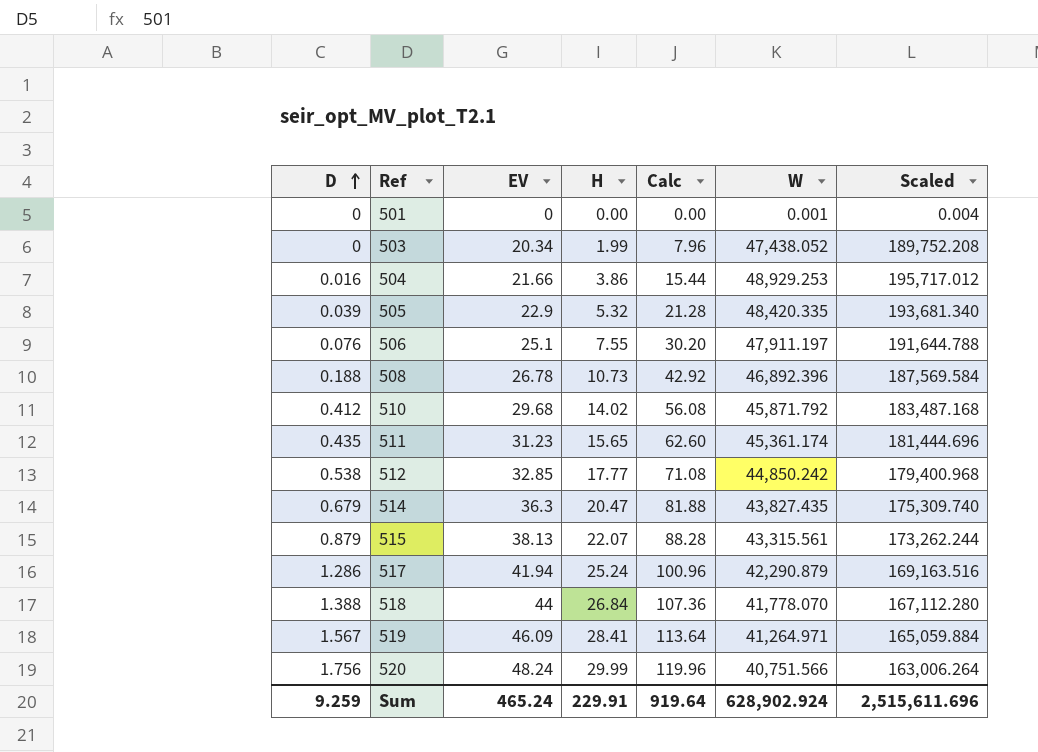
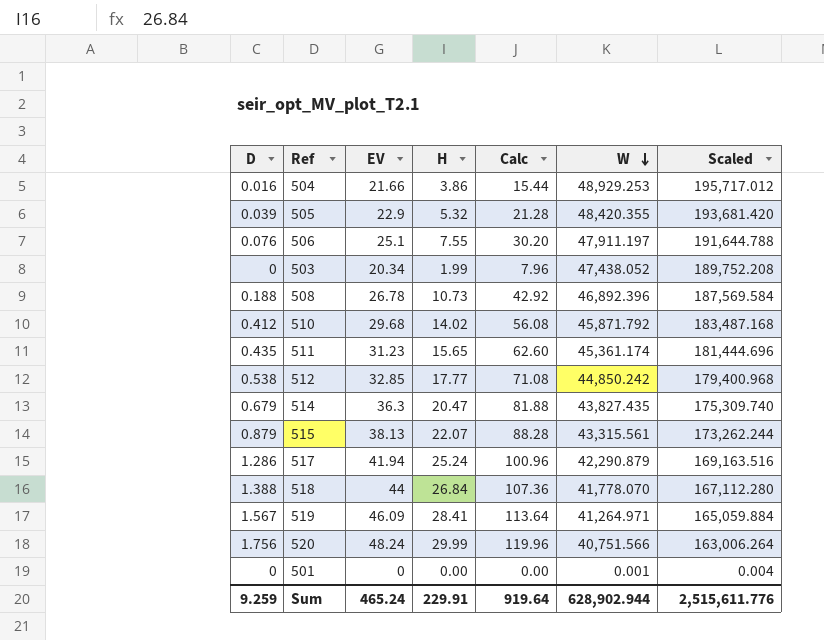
row order: D ascending -> W descending
505 | W: 48,420.335 -> 48,420.355
505 | Scaled: 193,681.340 -> 193,681.420
Sum | W: 628,902.924 -> 628,902.944
Sum | Scaled: 2,515,611.696 -> 2,515,611.776

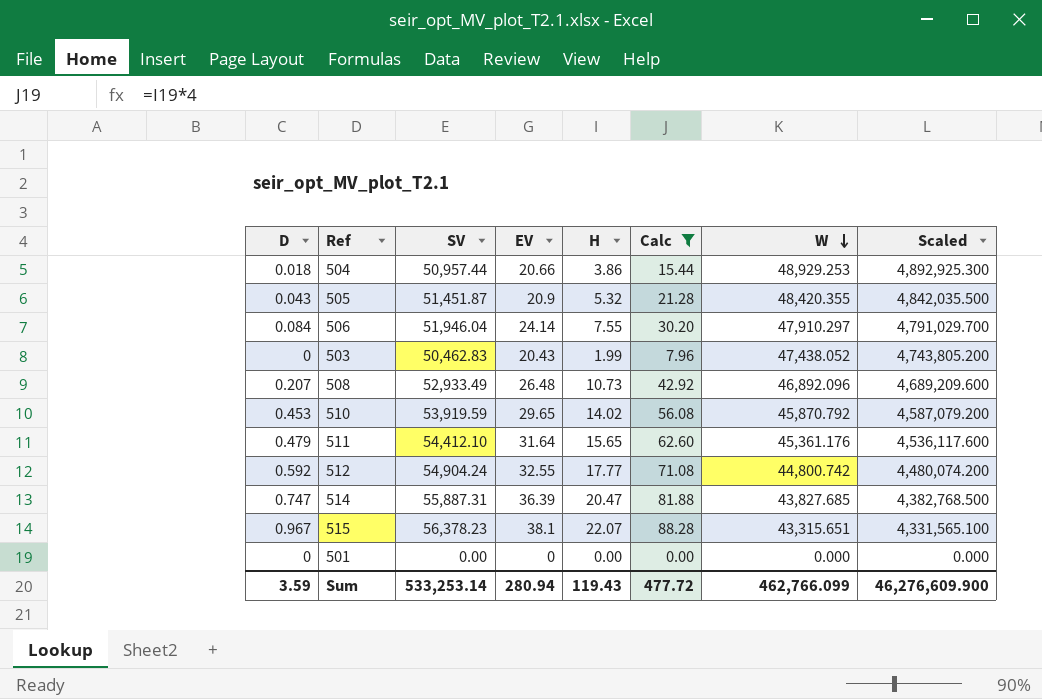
filter: none -> Calc <= 88.28
column SV | position: none -> 3
column Scaled | formula: [W] * 4 -> [W] * 100
504 | D: 0.016 -> 0.018
504 | EV: 21.66 -> 20.66
505 | D: 0.039 -> 0.043
505 | EV: 22.9 -> 20.9
506 | D: 0.076 -> 0.084
506 | EV: 25.1 -> 24.14
506 | W: 47,911.197 -> 47,910.297
503 | EV: 20.34 -> 20.43
508 | D: 0.188 -> 0.207
508 | EV: 26.78 -> 26.48
508 | W: 46,892.396 -> 46,892.096
510 | D: 0.412 -> 0.453
510 | EV: 29.68 -> 29.65
510 | W: 45,871.792 -> 45,870.792
511 | D: 0.435 -> 0.479
511 | EV: 31.23 -> 31.64
511 | W: 45,361.174 -> 45,361.176
512 | D: 0.538 -> 0.592
512 | EV: 32.85 -> 32.55
512 | W: 44,850.242 -> 44,800.742
514 | D: 0.679 -> 0.747
514 | EV: 36.3 -> 36.39
514 | W: 43,827.435 -> 43,827.685
515 | D: 0.879 -> 0.967
515 | EV: 38.13 -> 38.1
515 | W: 43,315.561 -> 43,315.651
501 | W: 0.001 -> 0.000
Sum | D: 9.259 -> 3.59
Sum | EV: 465.24 -> 280.94
Sum | H: 229.91 -> 119.43
Sum | Calc: 919.64 -> 477.72
Sum | W: 628,902.944 -> 462,766.099
Sum | Scaled: 2,515,611.776 -> 46,276,609.900

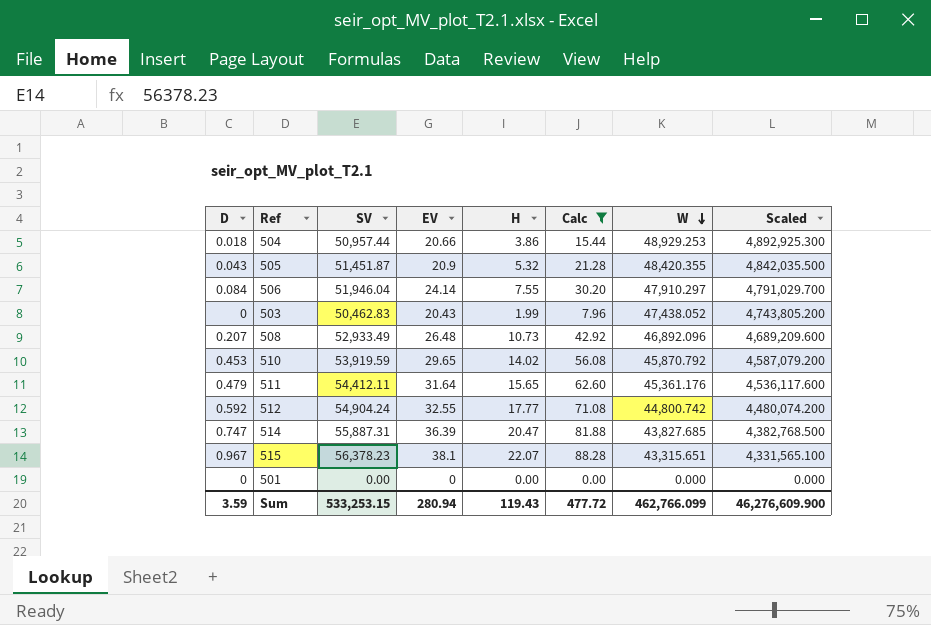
511 | SV: 54,412.10 -> 54,412.11
Sum | SV: 533,253.14 -> 533,253.15

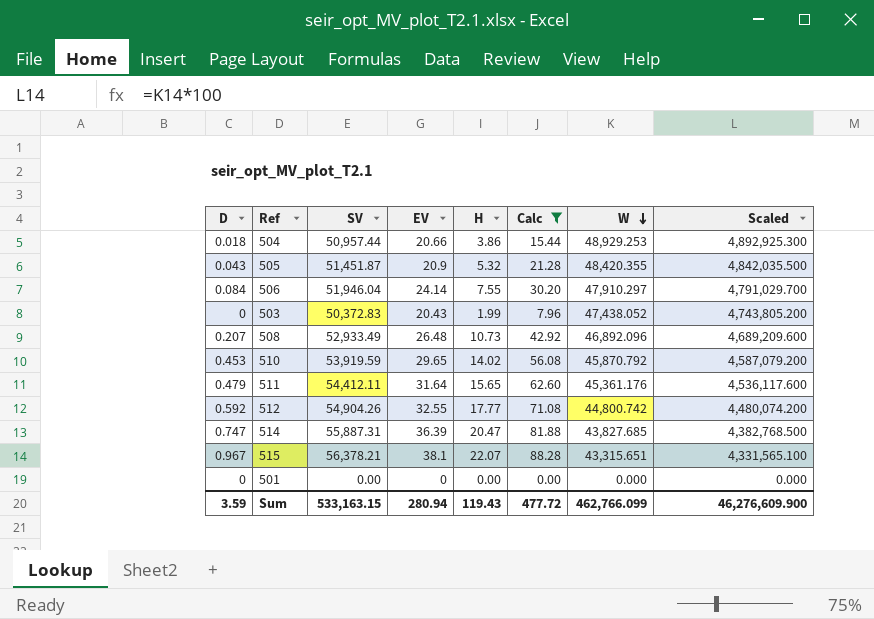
503 | SV: 50,462.83 -> 50,372.83
512 | SV: 54,904.24 -> 54,904.26
515 | SV: 56,378.23 -> 56,378.21
Sum | SV: 533,253.15 -> 533,163.15

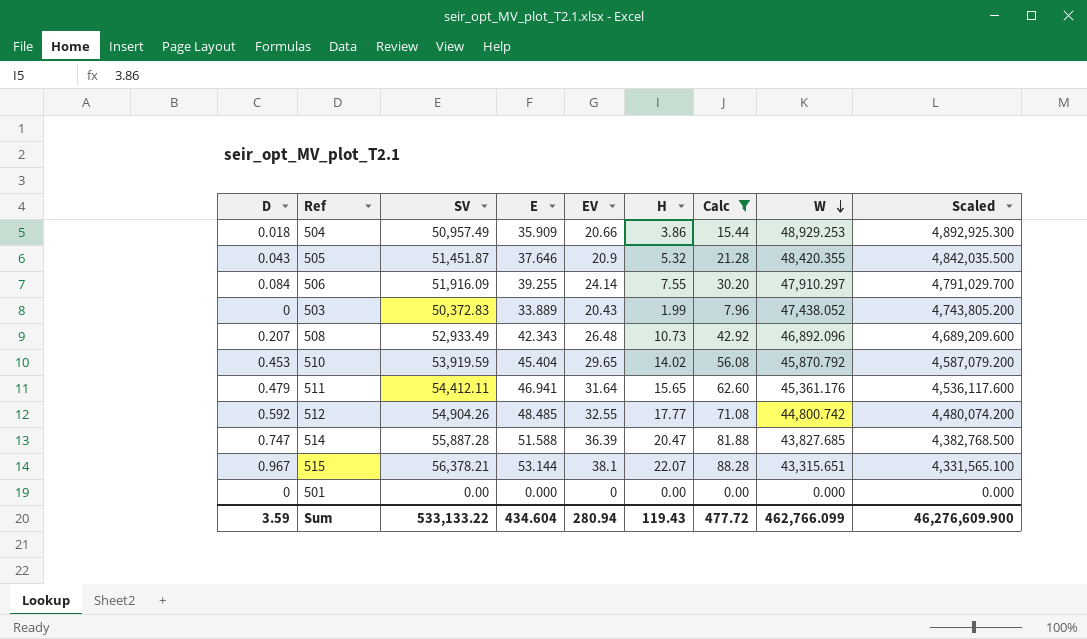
column E | position: none -> 4
504 | SV: 50,957.44 -> 50,957.49
506 | SV: 51,946.04 -> 51,916.09
514 | SV: 55,887.31 -> 55,887.28
Sum | SV: 533,163.15 -> 533,133.22

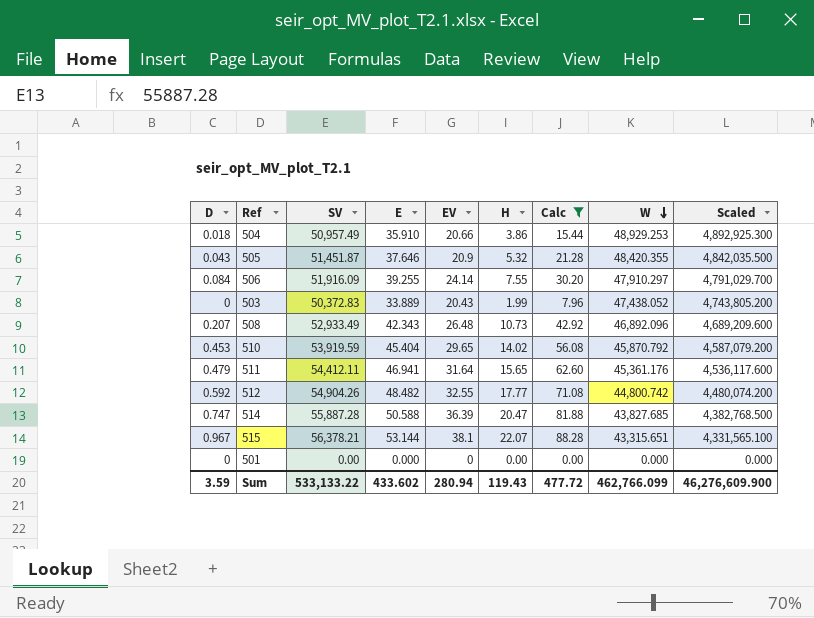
504 | E: 35.909 -> 35.910
512 | E: 48.485 -> 48.482
514 | E: 51.588 -> 50.588
Sum | E: 434.604 -> 433.602

